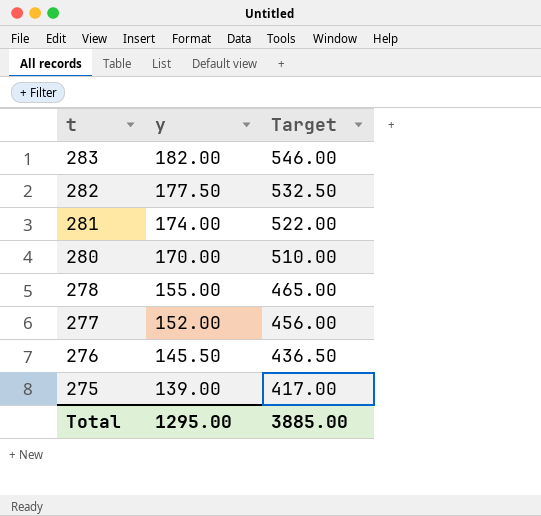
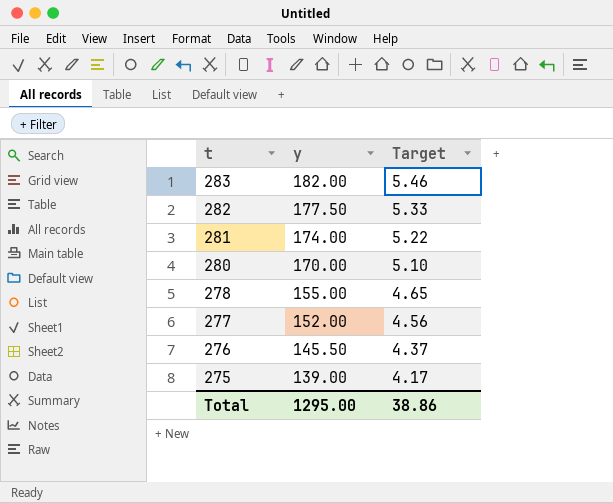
column Target | formula: [y] * 3 -> [y] * 0.03
Total | Target: 3885.00 -> 38.86

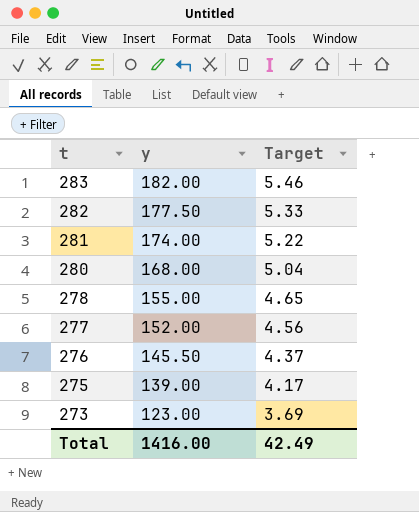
280 | y: 170.00 -> 168.00
280 | Target: 5.10 -> 5.04
row 273: none -> 123.00 | 3.69
Total | y: 1295.00 -> 1416.00
Total | Target: 38.86 -> 42.49

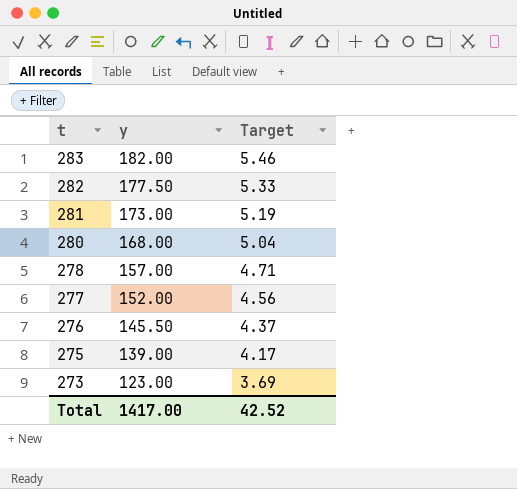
281 | y: 174.00 -> 173.00
281 | Target: 5.22 -> 5.19
278 | y: 155.00 -> 157.00
278 | Target: 4.65 -> 4.71
Total | y: 1416.00 -> 1417.00
Total | Target: 42.49 -> 42.52

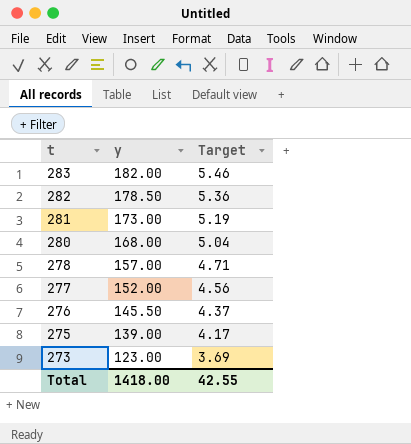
282 | y: 177.50 -> 178.50
282 | Target: 5.33 -> 5.36
Total | y: 1417.00 -> 1418.00
Total | Target: 42.52 -> 42.55

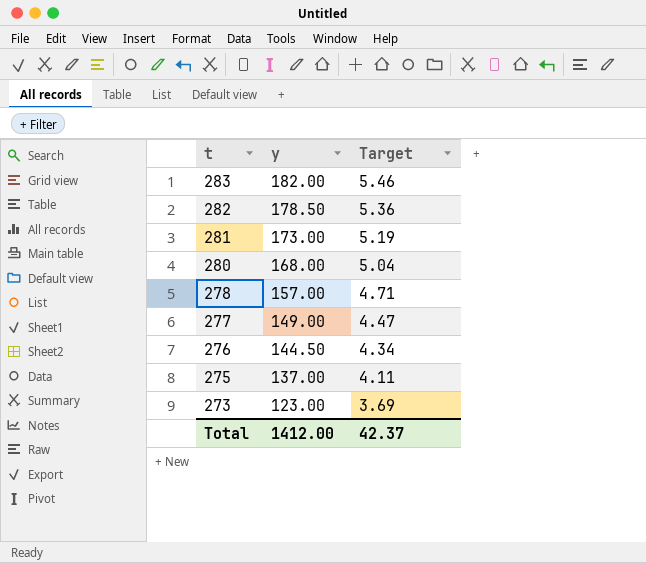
277 | y: 152.00 -> 149.00
277 | Target: 4.56 -> 4.47
276 | y: 145.50 -> 144.50
276 | Target: 4.37 -> 4.34
275 | y: 139.00 -> 137.00
275 | Target: 4.17 -> 4.11
Total | y: 1418.00 -> 1412.00
Total | Target: 42.55 -> 42.37

